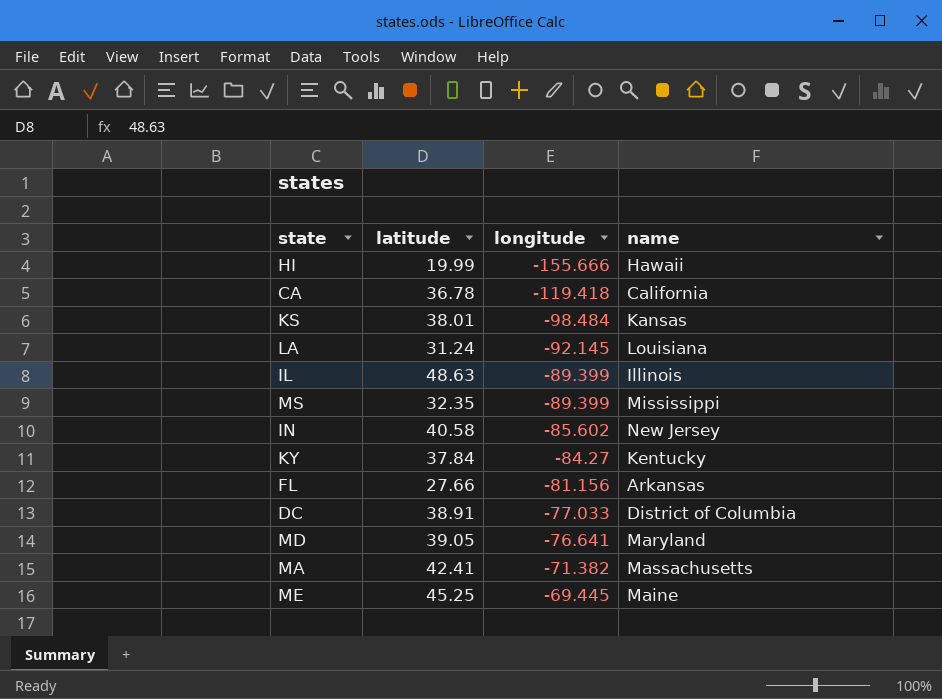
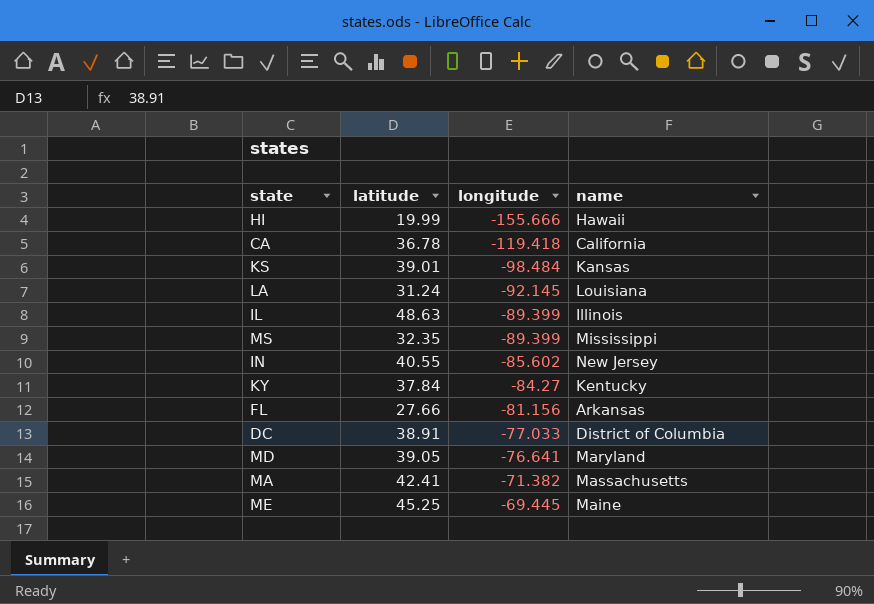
KS | latitude: 38.01 -> 39.01
IN | latitude: 40.58 -> 40.55

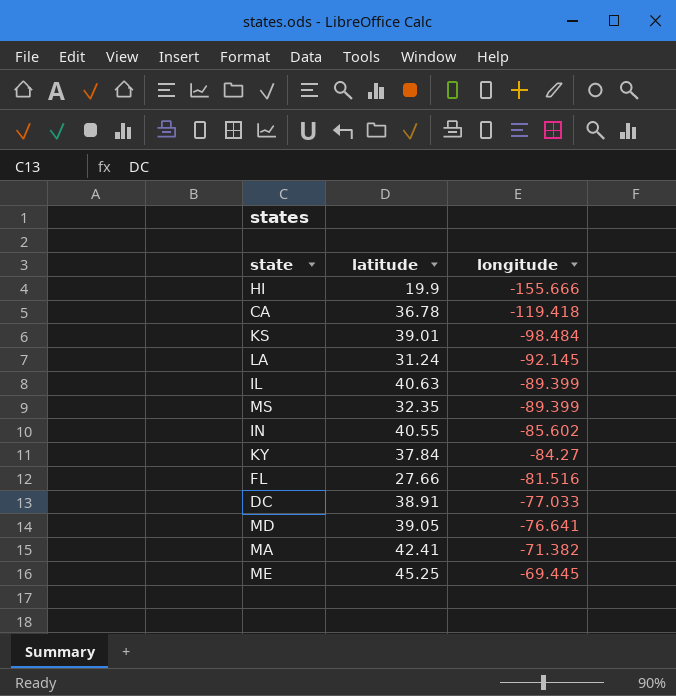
column name | position: 4 -> none
HI | latitude: 19.99 -> 19.9
IL | latitude: 48.63 -> 40.63
FL | longitude: -81.156 -> -81.516

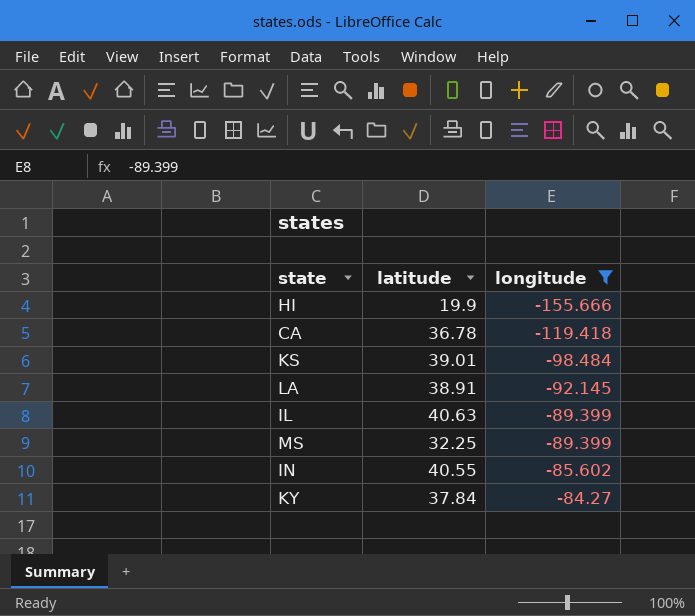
filter: none -> longitude <= -84.27
LA | latitude: 31.24 -> 38.91
MS | latitude: 32.35 -> 32.25

